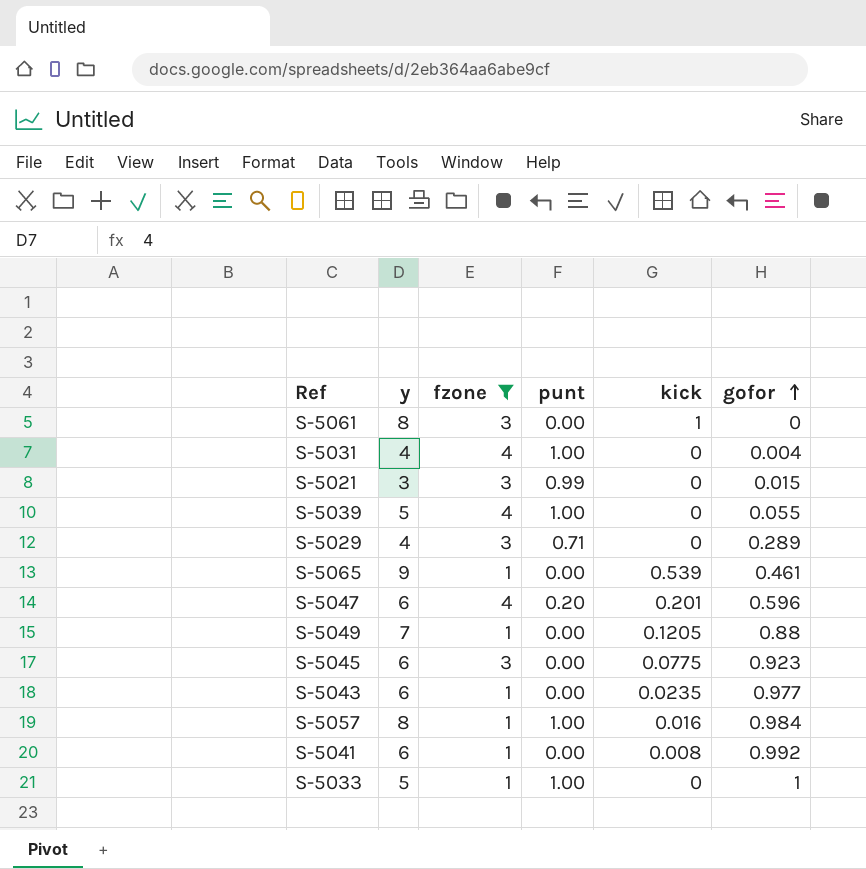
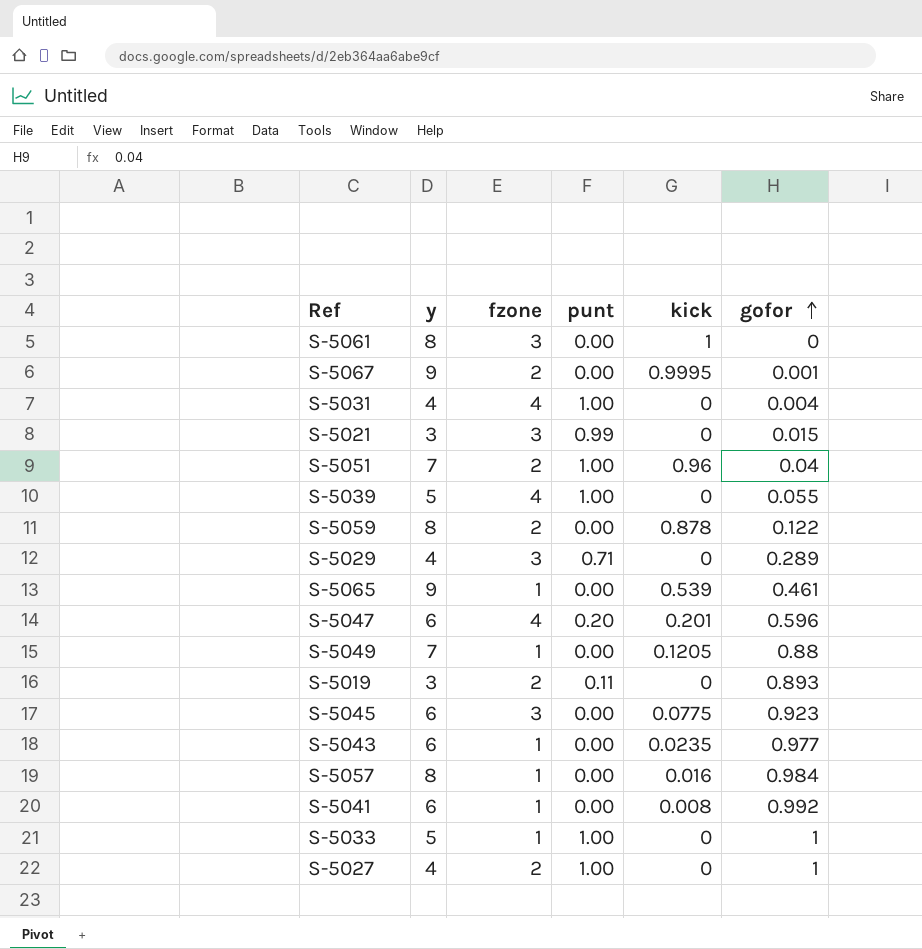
filter: fzone != 2 -> none
S-5057 | punt: 1.00 -> 0.00

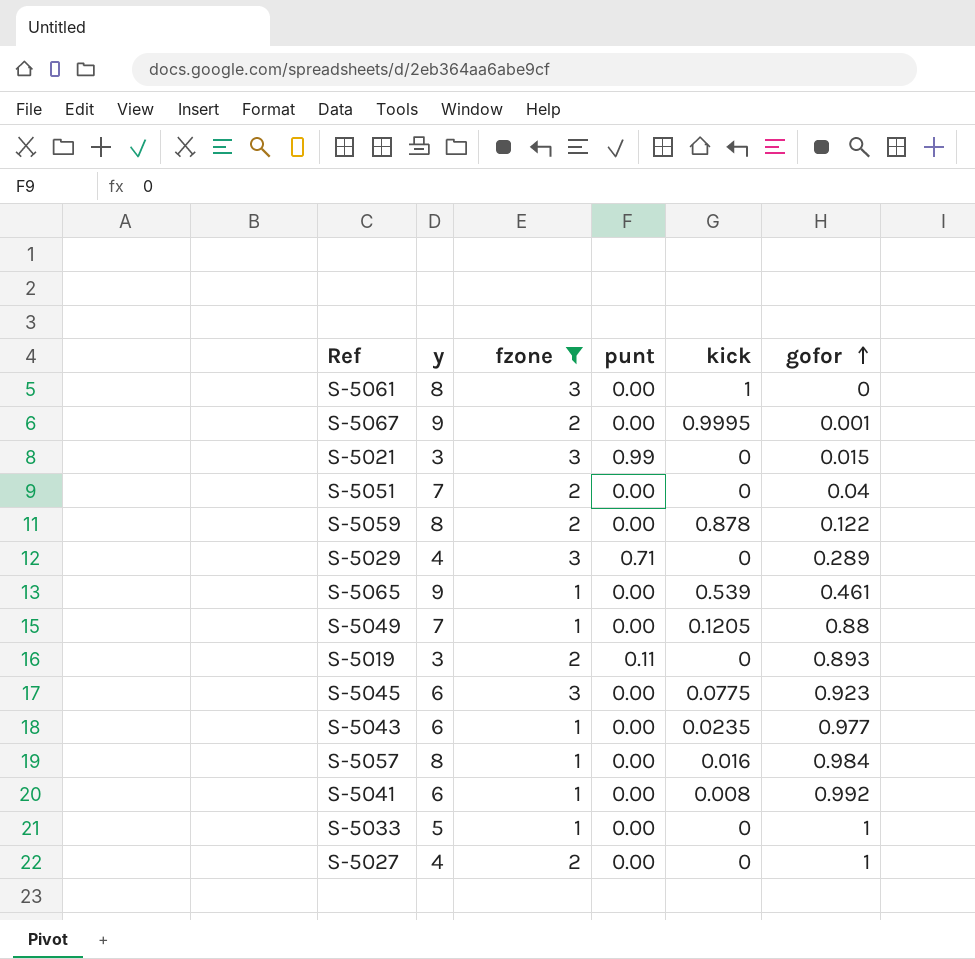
filter: none -> fzone != 4
S-5051 | punt: 1.00 -> 0.00
S-5051 | kick: 0.96 -> 0
S-5033 | punt: 1.00 -> 0.00
S-5027 | punt: 1.00 -> 0.00

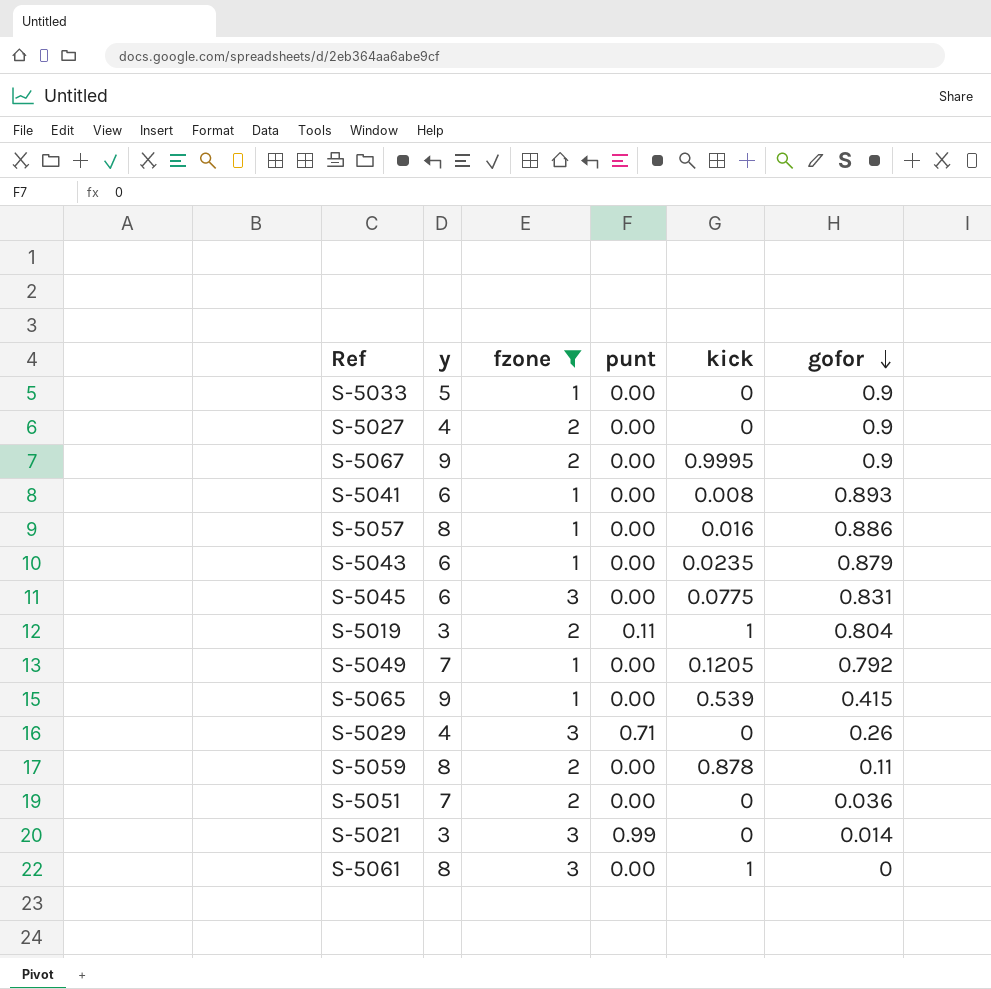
row order: gofor ascending -> gofor descending
S-5033 | gofor: 1 -> 0.9
S-5027 | gofor: 1 -> 0.9
S-5067 | gofor: 0.001 -> 0.9
S-5041 | gofor: 0.992 -> 0.893
S-5057 | gofor: 0.984 -> 0.886
S-5043 | gofor: 0.977 -> 0.879
S-5045 | gofor: 0.923 -> 0.831
S-5019 | kick: 0 -> 1
S-5019 | gofor: 0.893 -> 0.804
S-5049 | gofor: 0.88 -> 0.792
S-5065 | gofor: 0.461 -> 0.415
S-5029 | gofor: 0.289 -> 0.26
S-5059 | gofor: 0.122 -> 0.11
S-5051 | gofor: 0.04 -> 0.036
S-5021 | gofor: 0.015 -> 0.014

